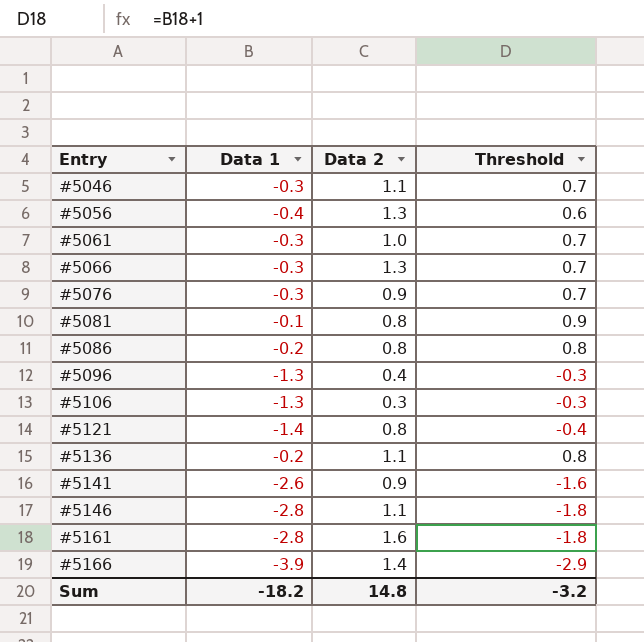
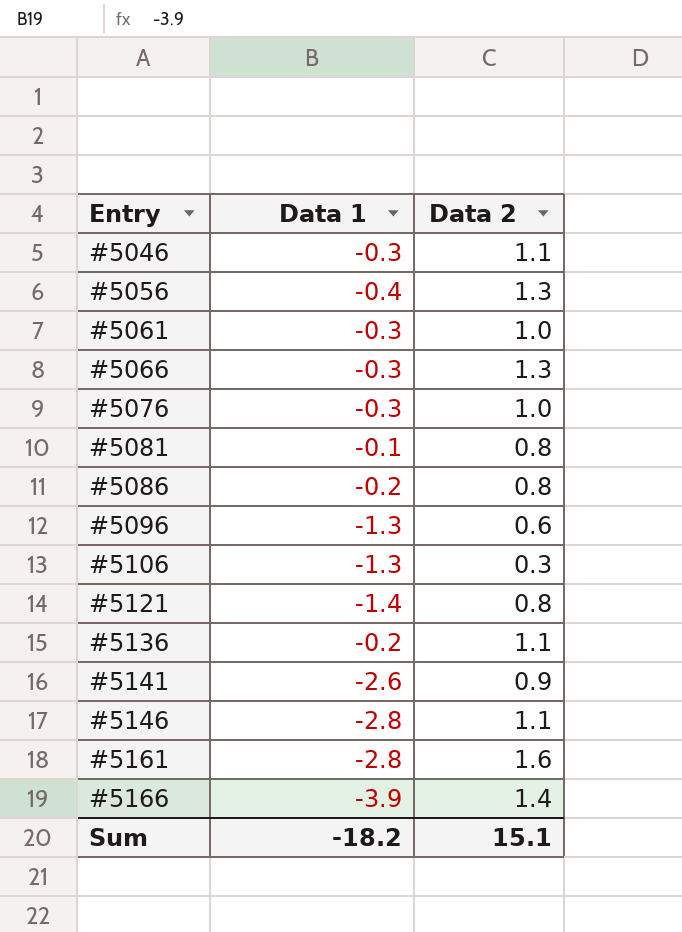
column Threshold | formula: [Data 1] + 1 -> none
#5076 | Data 2: 0.9 -> 1.0
#5096 | Data 2: 0.4 -> 0.6
Sum | Data 2: 14.8 -> 15.1

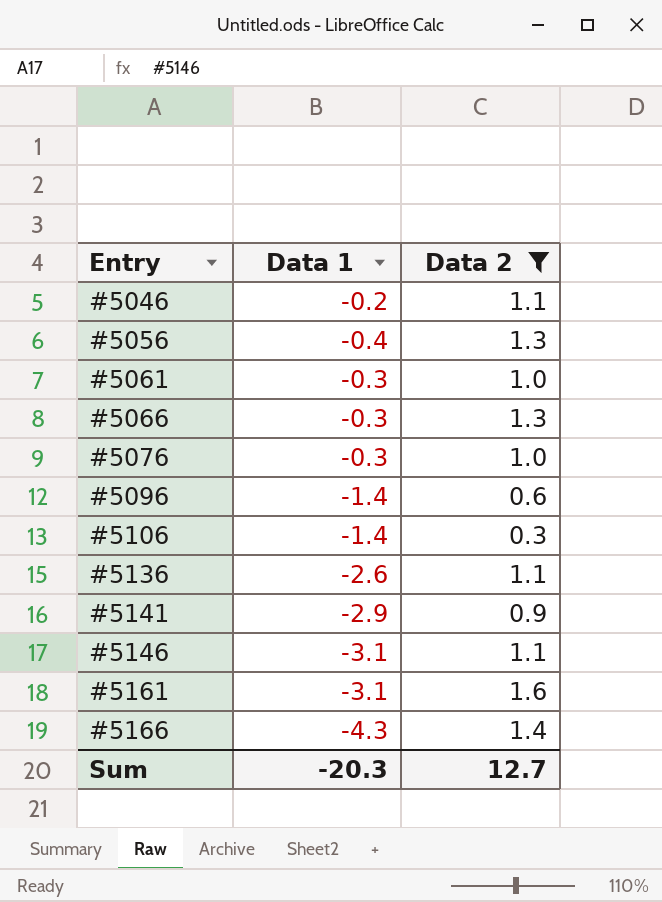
filter: none -> Data 2 != 0.8
#5046 | Data 1: -0.3 -> -0.2
#5096 | Data 1: -1.3 -> -1.4
#5106 | Data 1: -1.3 -> -1.4
#5136 | Data 1: -0.2 -> -2.6
#5141 | Data 1: -2.6 -> -2.9
#5146 | Data 1: -2.8 -> -3.1
#5161 | Data 1: -2.8 -> -3.1
#5166 | Data 1: -3.9 -> -4.3
Sum | Data 1: -18.2 -> -20.3
Sum | Data 2: 15.1 -> 12.7

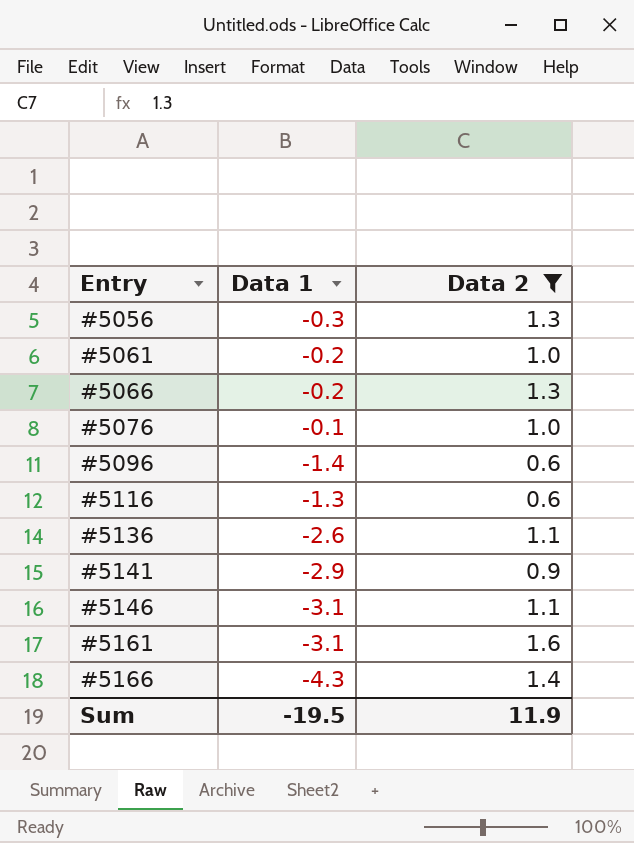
row #5046: -0.2 | 1.1 -> none
row #5106: -1.4 | 0.3 -> none
#5056 | Data 1: -0.4 -> -0.3
#5061 | Data 1: -0.3 -> -0.2
#5066 | Data 1: -0.3 -> -0.2
#5076 | Data 1: -0.3 -> -0.1
row #5116: none -> -1.3 | 0.6
Sum | Data 1: -20.3 -> -19.5
Sum | Data 2: 12.7 -> 11.9

